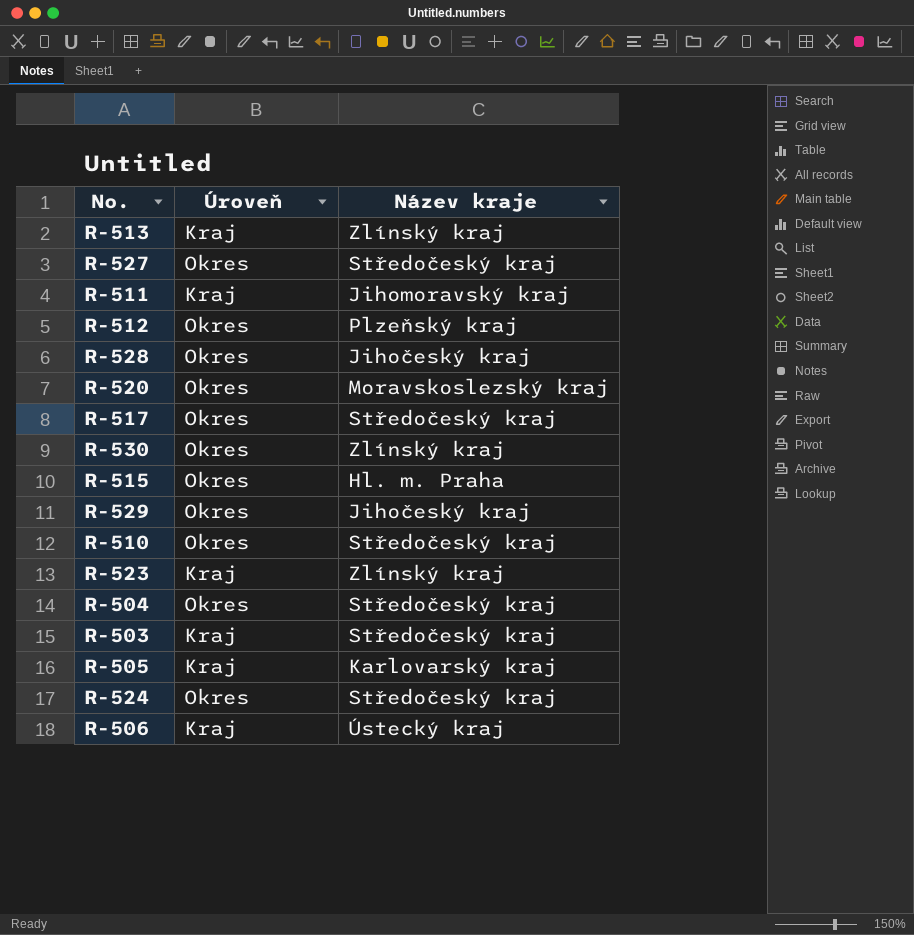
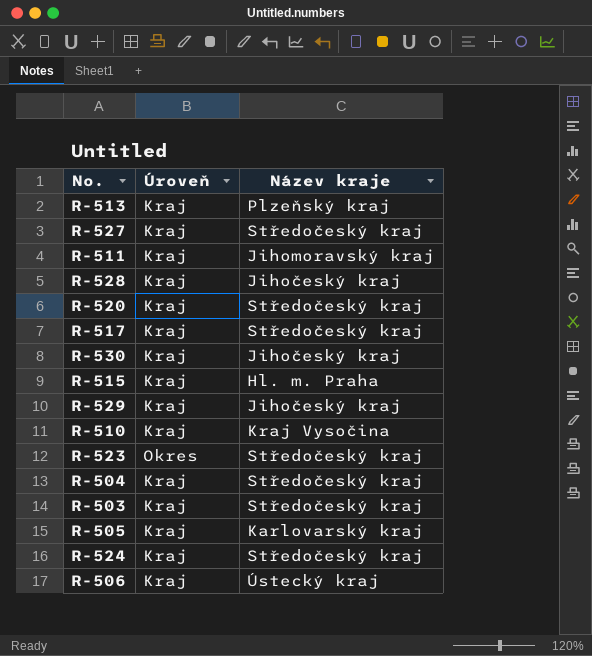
row R-512: Okres | Plzeňský kraj -> none
R-513 | Název kraje: Zlínský kraj -> Plzeňský kraj
R-527 | Úroveň: Okres -> Kraj
R-528 | Úroveň: Okres -> Kraj
R-520 | Úroveň: Okres -> Kraj
R-520 | Název kraje: Moravskoslezský kraj -> Středočeský kraj
R-517 | Úroveň: Okres -> Kraj
R-530 | Úroveň: Okres -> Kraj
R-530 | Název kraje: Zlínský kraj -> Jihočeský kraj
R-515 | Úroveň: Okres -> Kraj
R-529 | Úroveň: Okres -> Kraj
R-510 | Úroveň: Okres -> Kraj
R-510 | Název kraje: Středočeský kraj -> Kraj Vysočina
R-523 | Úroveň: Kraj -> Okres
R-523 | Název kraje: Zlínský kraj -> Středočeský kraj
R-504 | Úroveň: Okres -> Kraj
R-524 | Úroveň: Okres -> Kraj

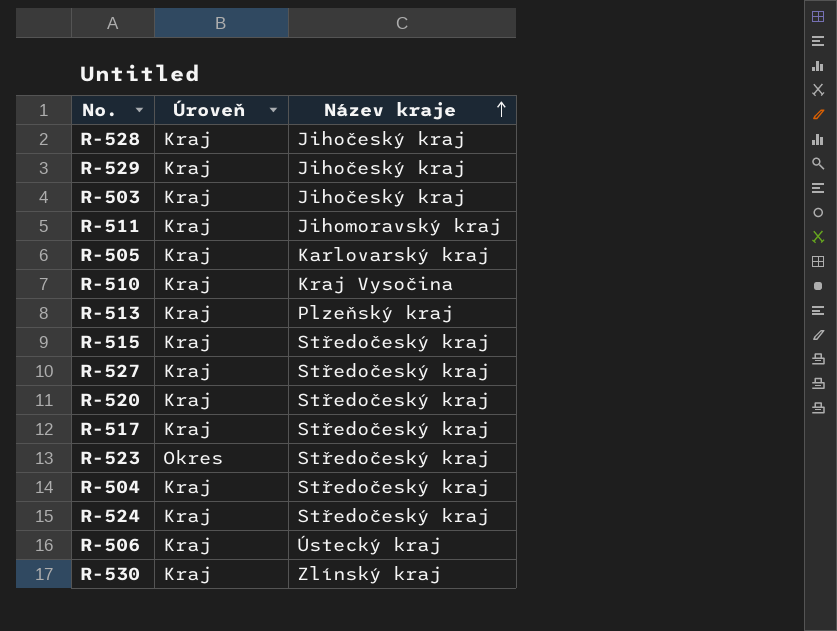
row order: none -> Název kraje ascending
R-503 | Název kraje: Středočeský kraj -> Jihočeský kraj
R-515 | Název kraje: Hl. m. Praha -> Středočeský kraj
R-530 | Název kraje: Jihočeský kraj -> Zlínský kraj

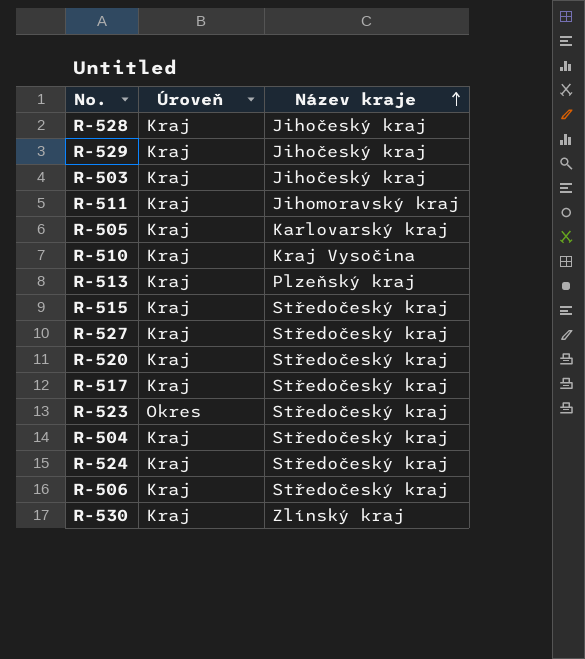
R-506 | Název kraje: Ústecký kraj -> Středočeský kraj

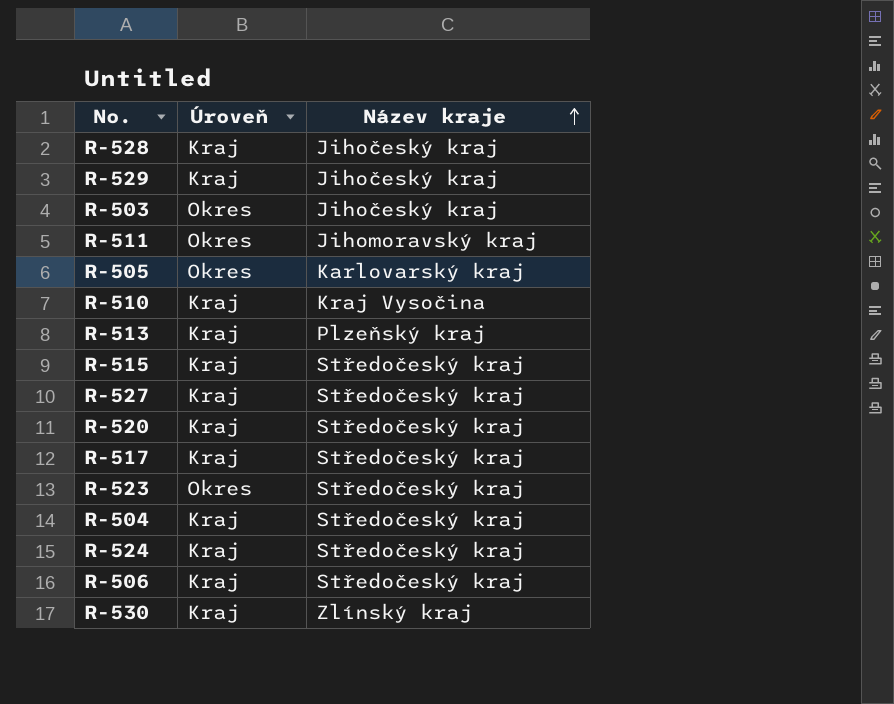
R-503 | Úroveň: Kraj -> Okres
R-511 | Úroveň: Kraj -> Okres
R-505 | Úroveň: Kraj -> Okres

